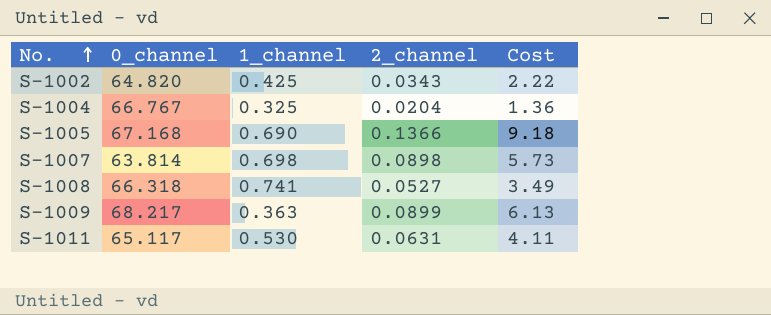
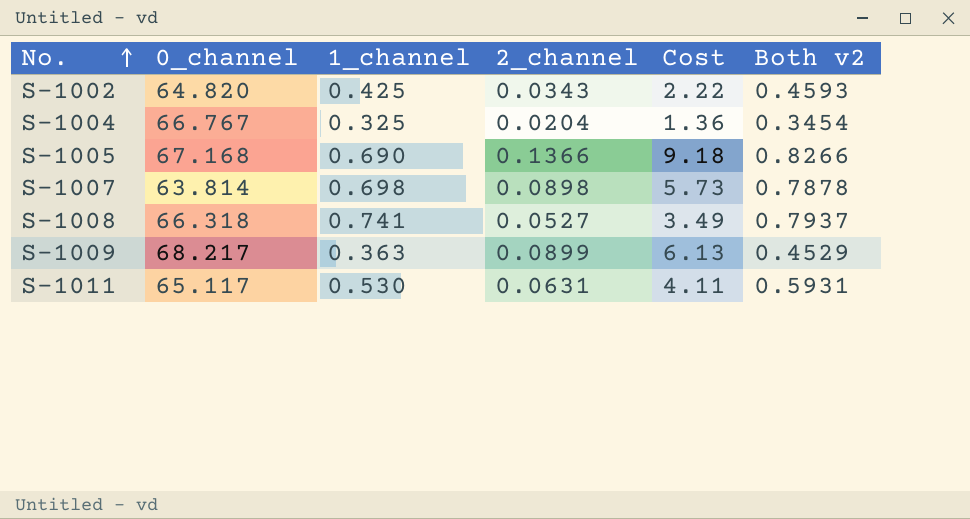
column Both v2 | formula: none -> [1_channel] + [2_channel]

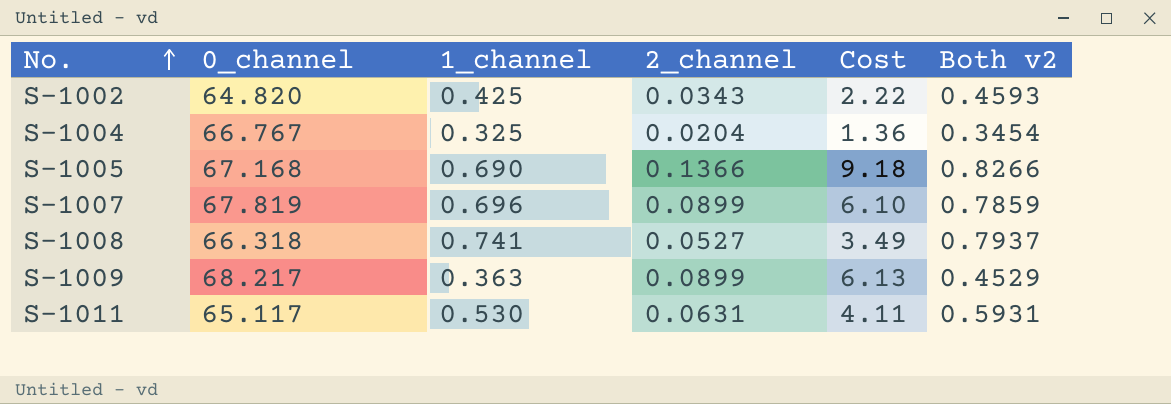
S-1007 | 0_channel: 63.814 -> 67.819
S-1007 | 1_channel: 0.698 -> 0.696
S-1007 | 2_channel: 0.0898 -> 0.0899
S-1007 | Cost: 5.73 -> 6.10
S-1007 | Both v2: 0.7878 -> 0.7859

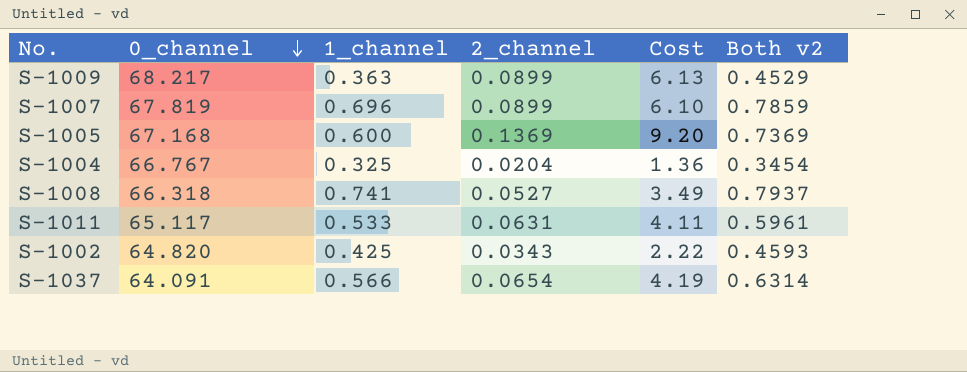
row order: No. ascending -> 0_channel descending
S-1005 | 1_channel: 0.690 -> 0.600
S-1005 | 2_channel: 0.1366 -> 0.1369
S-1005 | Cost: 9.18 -> 9.20
S-1005 | Both v2: 0.8266 -> 0.7369
S-1011 | 1_channel: 0.530 -> 0.533
S-1011 | Both v2: 0.5931 -> 0.5961
row S-1037: none -> 64.091 | 0.566 | 0.0654 | 4.19 | 0.6314

